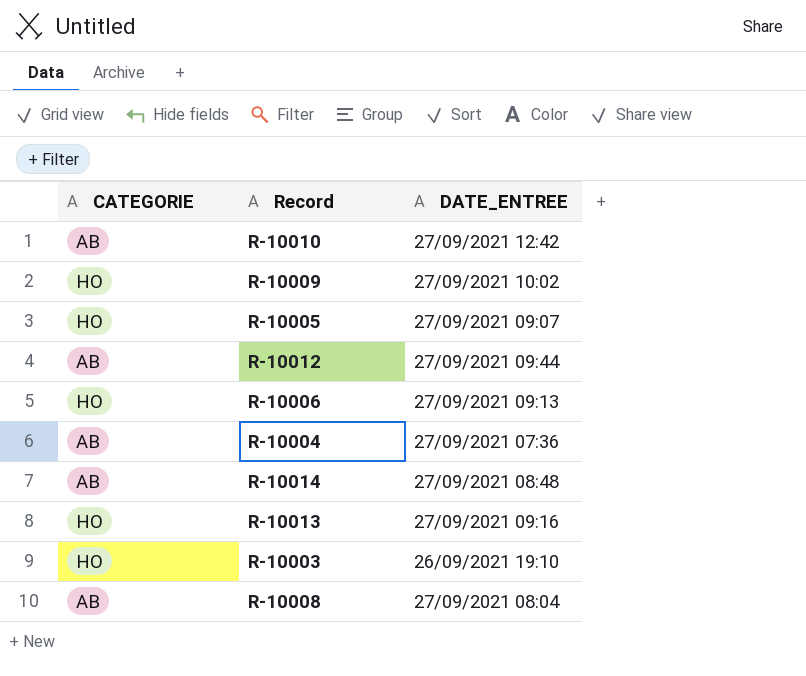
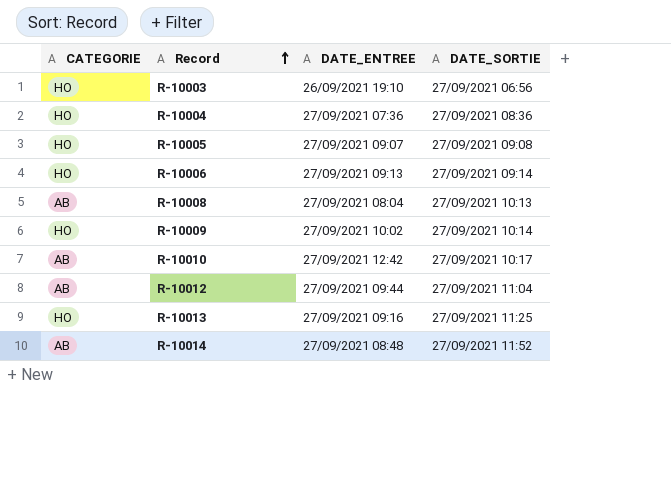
row order: none -> Record ascending
column DATE_SORTIE | position: none -> 4
R-10004 | CATEGORIE: AB -> HO

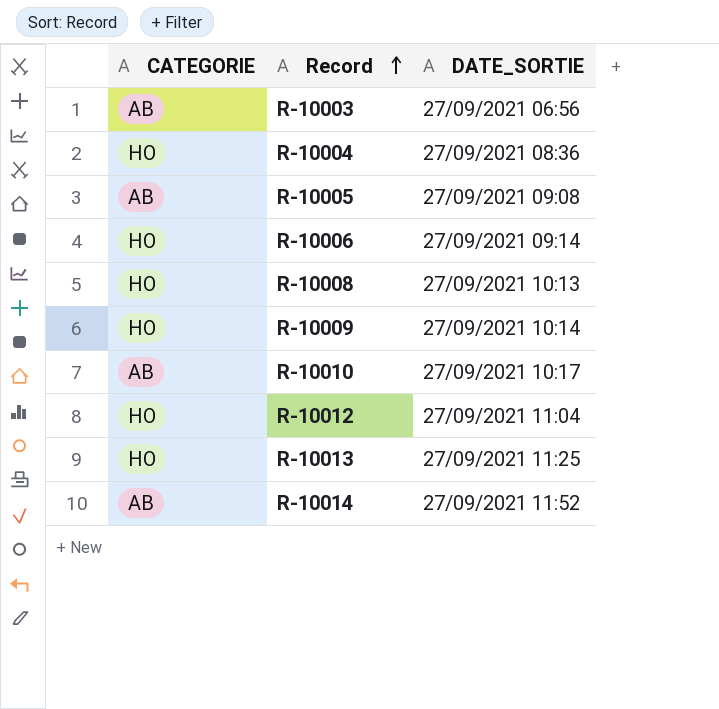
column DATE_ENTREE | position: 3 -> none
R-10003 | CATEGORIE: HO -> AB
R-10005 | CATEGORIE: HO -> AB
R-10008 | CATEGORIE: AB -> HO
R-10012 | CATEGORIE: AB -> HO

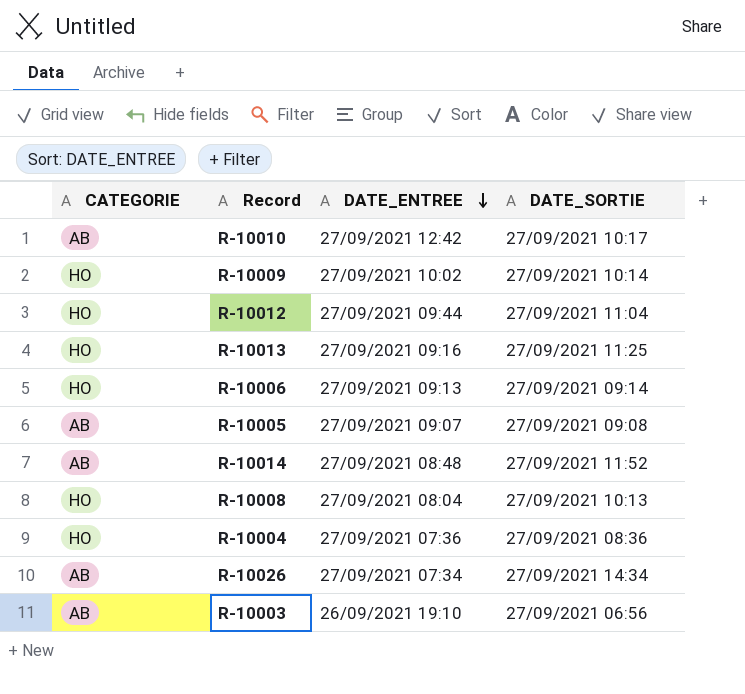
row order: Record ascending -> DATE_ENTREE descending
column DATE_ENTREE | position: none -> 3
row R-10026: none -> AB | 27/09/2021 07:34 | 27/09/2021 14:34

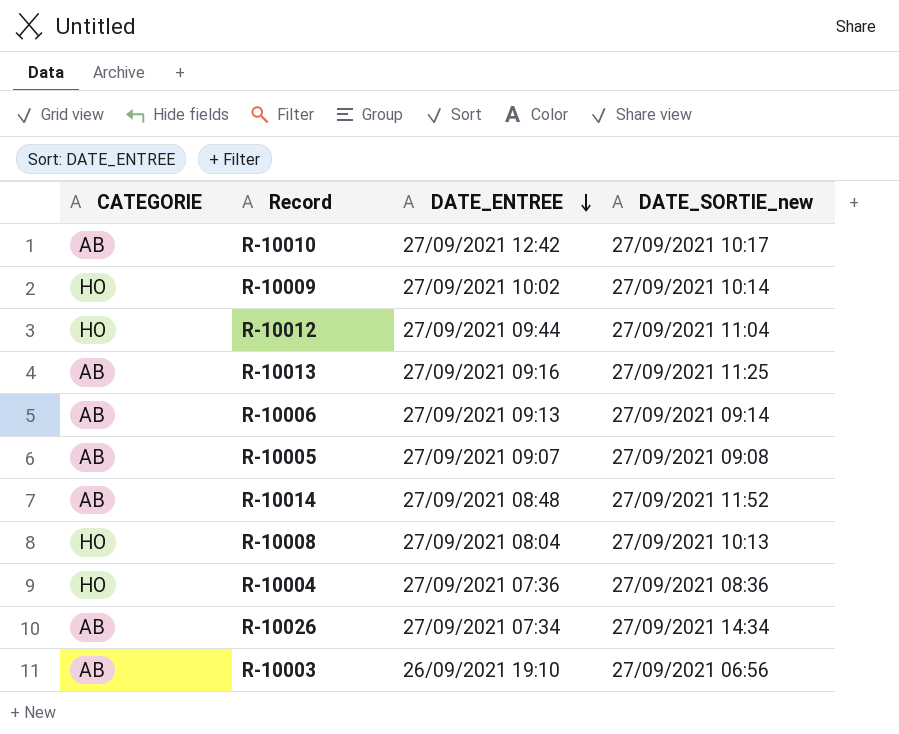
column name: DATE_SORTIE -> DATE_SORTIE_new
R-10013 | CATEGORIE: HO -> AB
R-10006 | CATEGORIE: HO -> AB

